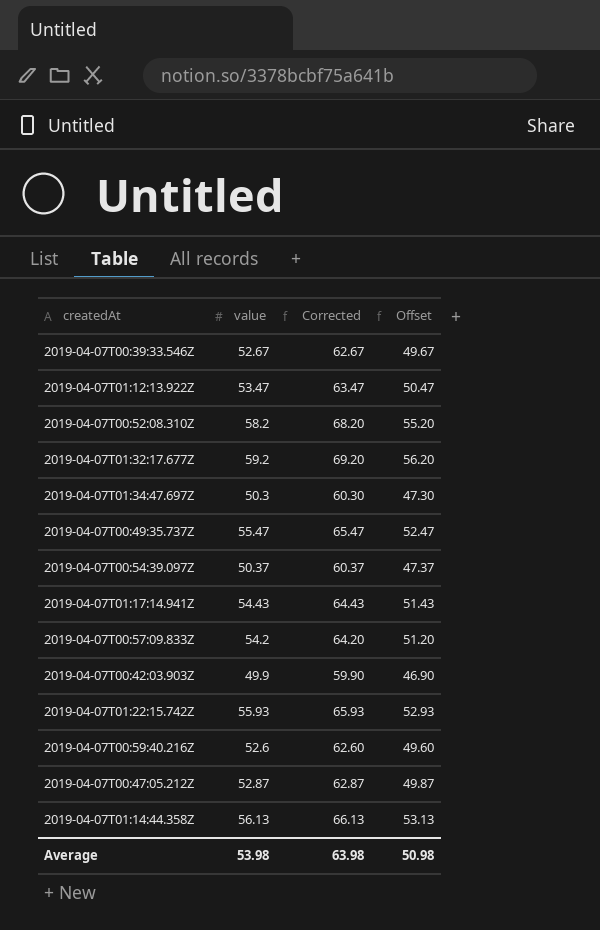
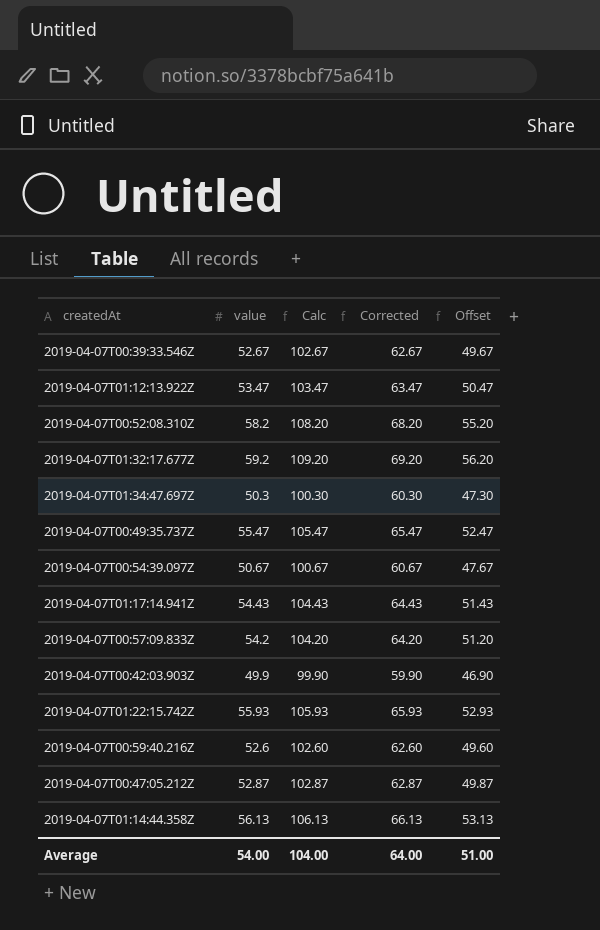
column Calc | formula: none -> [value] + 50
2019-04-07T00:54:39.097Z | value: 50.37 -> 50.67
2019-04-07T00:54:39.097Z | Corrected: 60.37 -> 60.67
2019-04-07T00:54:39.097Z | Offset: 47.37 -> 47.67
Average | value: 53.98 -> 54.00
Average | Corrected: 63.98 -> 64.00
Average | Offset: 50.98 -> 51.00

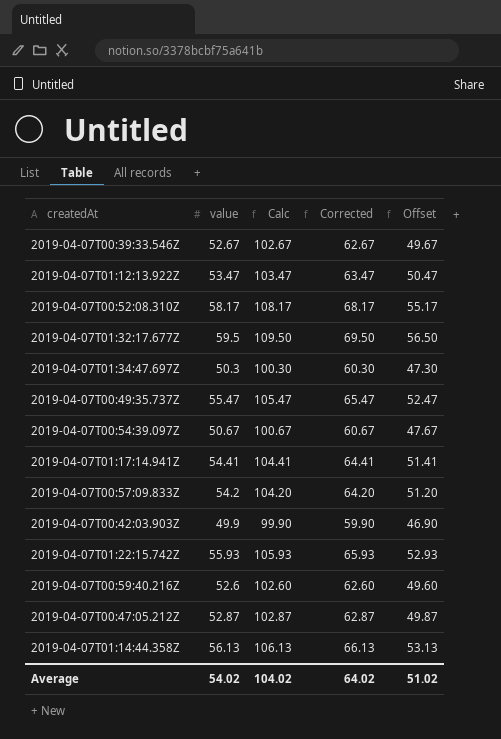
2019-04-07T00:52:08.310Z | value: 58.2 -> 58.17
2019-04-07T00:52:08.310Z | Calc: 108.20 -> 108.17
2019-04-07T00:52:08.310Z | Corrected: 68.20 -> 68.17
2019-04-07T00:52:08.310Z | Offset: 55.20 -> 55.17
2019-04-07T01:32:17.677Z | value: 59.2 -> 59.5
2019-04-07T01:32:17.677Z | Calc: 109.20 -> 109.50
2019-04-07T01:32:17.677Z | Corrected: 69.20 -> 69.50
2019-04-07T01:32:17.677Z | Offset: 56.20 -> 56.50
2019-04-07T01:17:14.941Z | value: 54.43 -> 54.41
2019-04-07T01:17:14.941Z | Calc: 104.43 -> 104.41
2019-04-07T01:17:14.941Z | Corrected: 64.43 -> 64.41
2019-04-07T01:17:14.941Z | Offset: 51.43 -> 51.41
Average | value: 54.00 -> 54.02
Average | Calc: 104.00 -> 104.02
Average | Corrected: 64.00 -> 64.02
Average | Offset: 51.00 -> 51.02

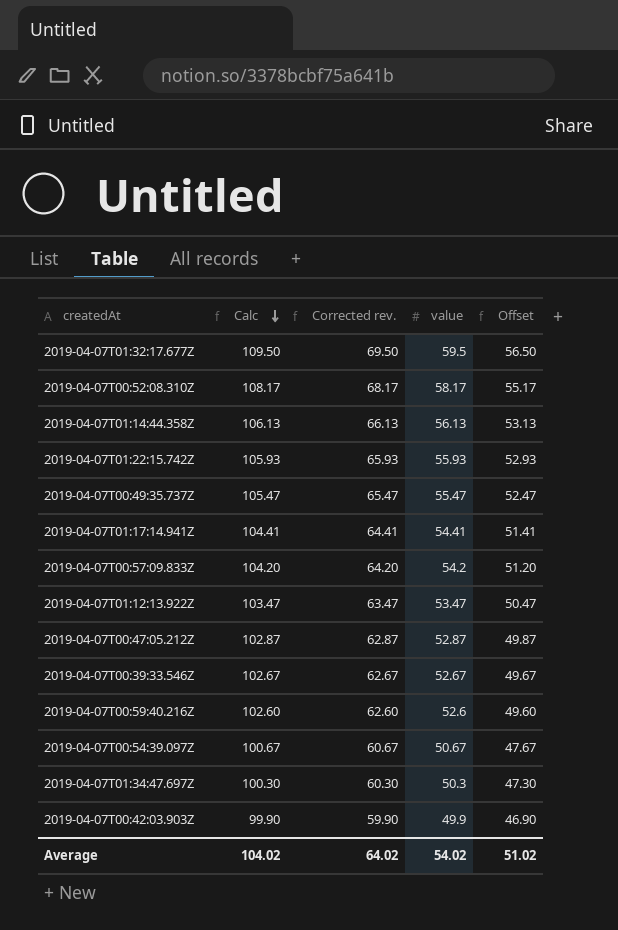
row order: none -> Calc descending
column name: Corrected -> Corrected rev.
column value | position: 2 -> 4

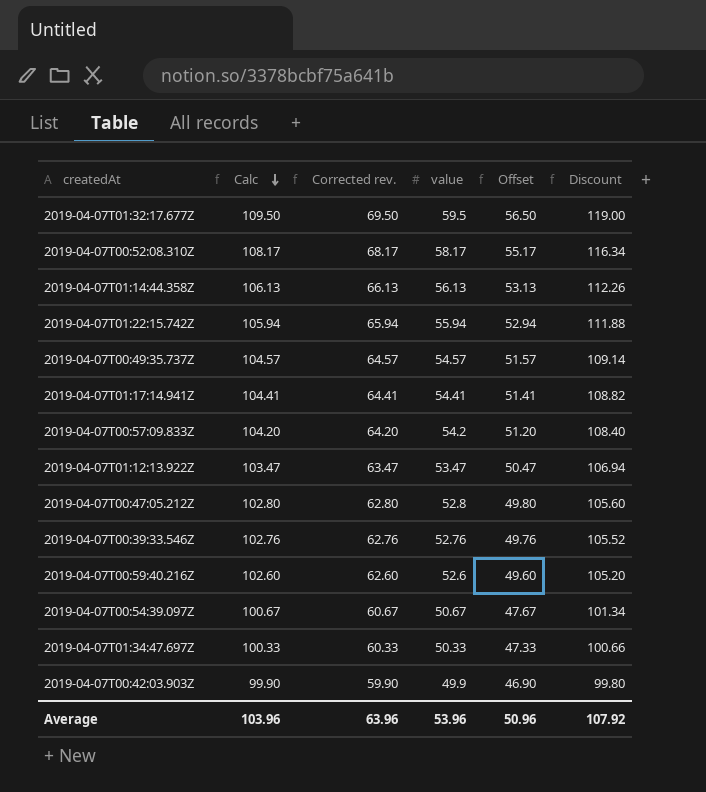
column Discount | formula: none -> [value] * 2
2019-04-07T01:22:15.742Z | Calc: 105.93 -> 105.94
2019-04-07T01:22:15.742Z | Corrected rev.: 65.93 -> 65.94
2019-04-07T01:22:15.742Z | value: 55.93 -> 55.94
2019-04-07T01:22:15.742Z | Offset: 52.93 -> 52.94
2019-04-07T00:49:35.737Z | Calc: 105.47 -> 104.57
2019-04-07T00:49:35.737Z | Corrected rev.: 65.47 -> 64.57
2019-04-07T00:49:35.737Z | value: 55.47 -> 54.57
2019-04-07T00:49:35.737Z | Offset: 52.47 -> 51.57
2019-04-07T00:47:05.212Z | Calc: 102.87 -> 102.80
2019-04-07T00:47:05.212Z | Corrected rev.: 62.87 -> 62.80
2019-04-07T00:47:05.212Z | value: 52.87 -> 52.8
2019-04-07T00:47:05.212Z | Offset: 49.87 -> 49.80
2019-04-07T00:39:33.546Z | Calc: 102.67 -> 102.76
2019-04-07T00:39:33.546Z | Corrected rev.: 62.67 -> 62.76
2019-04-07T00:39:33.546Z | value: 52.67 -> 52.76
2019-04-07T00:39:33.546Z | Offset: 49.67 -> 49.76
2019-04-07T01:34:47.697Z | Calc: 100.30 -> 100.33
2019-04-07T01:34:47.697Z | Corrected rev.: 60.30 -> 60.33
2019-04-07T01:34:47.697Z | value: 50.3 -> 50.33
2019-04-07T01:34:47.697Z | Offset: 47.30 -> 47.33
Average | Calc: 104.02 -> 103.96
Average | Corrected rev.: 64.02 -> 63.96
Average | value: 54.02 -> 53.96
Average | Offset: 51.02 -> 50.96

